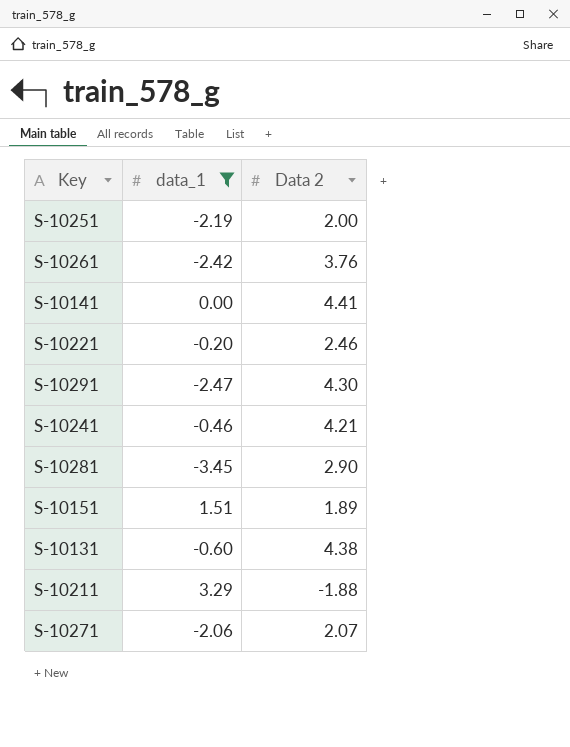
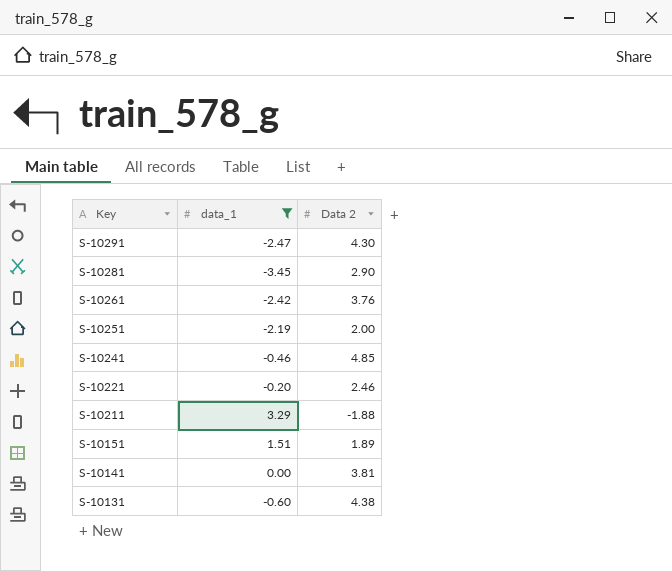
row order: none -> Key descending
row S-10271: -2.06 | 2.07 -> none
S-10241 | Data 2: 4.21 -> 4.85
S-10141 | Data 2: 4.41 -> 3.81

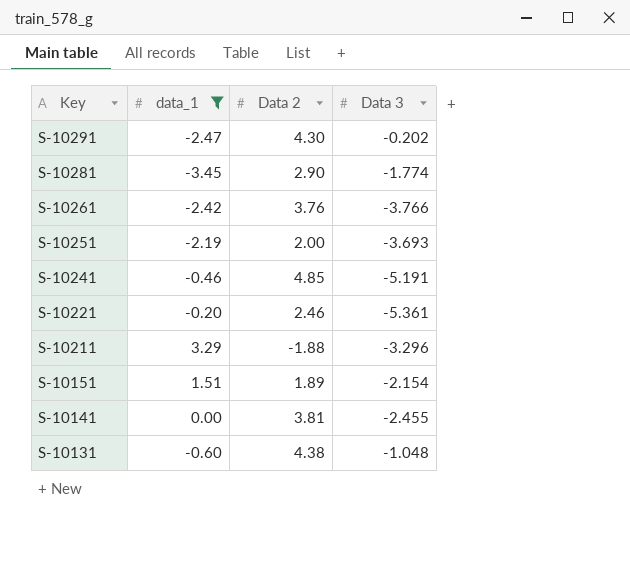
column Data 3 | position: none -> 4

